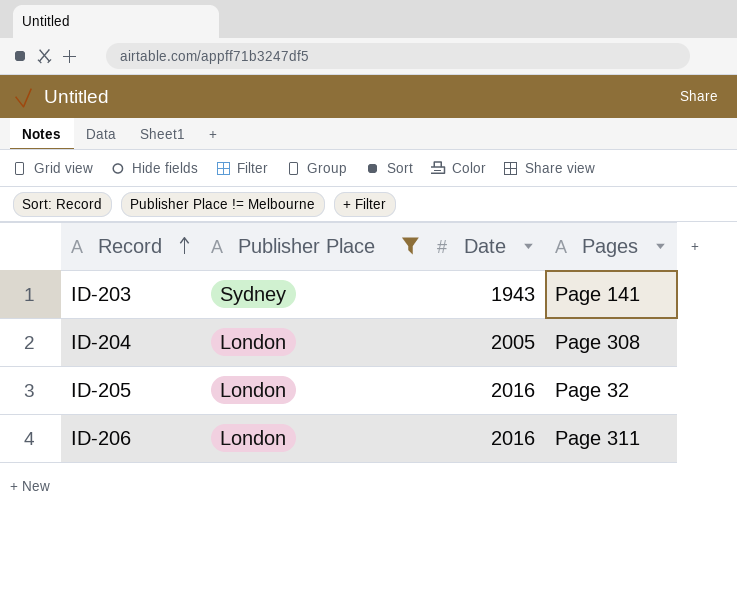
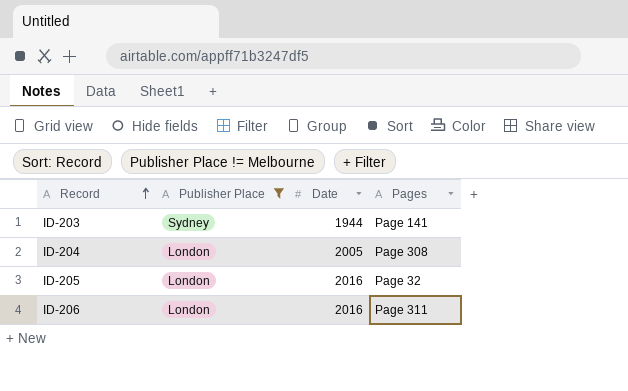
ID-203 | Date: 1943 -> 1944

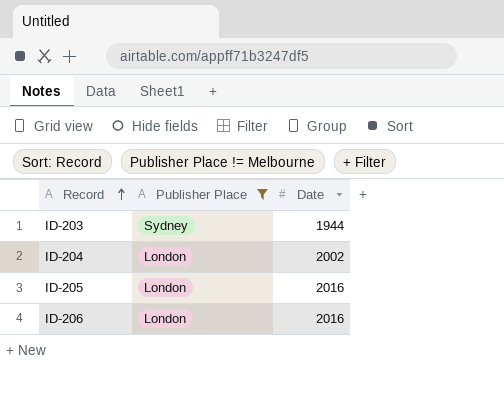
column Pages | position: 4 -> none
ID-204 | Date: 2005 -> 2002

